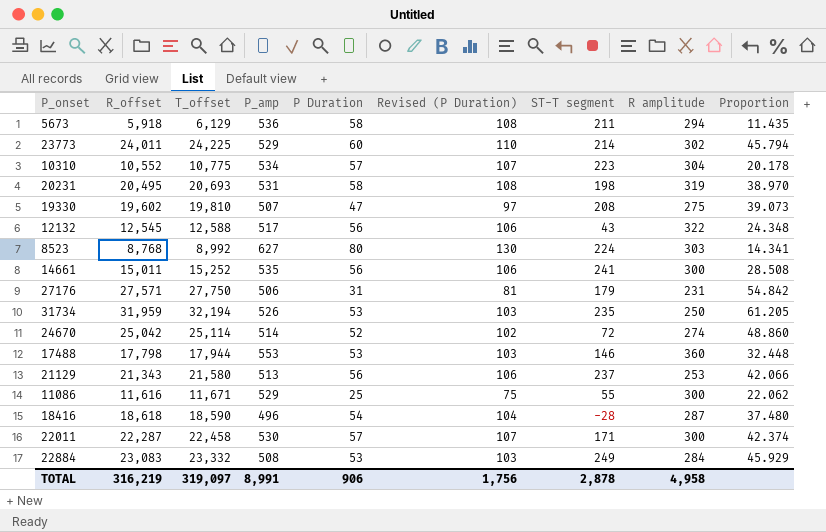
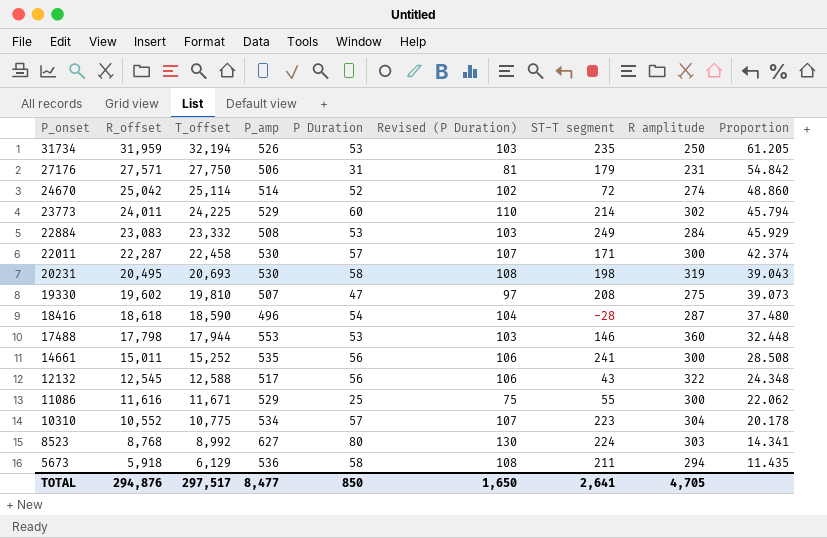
row order: none -> P_onset descending
row 21129: 21,343 | 21,580 | 513 | 56 | 106 | 237 | 253 | 42.066 -> none
20231 | P_amp: 531 -> 530
20231 | Proportion: 38.970 -> 39.043
TOTAL | R_offset: 316,219 -> 294,876
TOTAL | T_offset: 319,097 -> 297,517
TOTAL | P_amp: 8,991 -> 8,477
TOTAL | P Duration: 906 -> 850
TOTAL | Revised (P Duration): 1,756 -> 1,650
TOTAL | ST-T segment: 2,878 -> 2,641
TOTAL | R amplitude: 4,958 -> 4,705

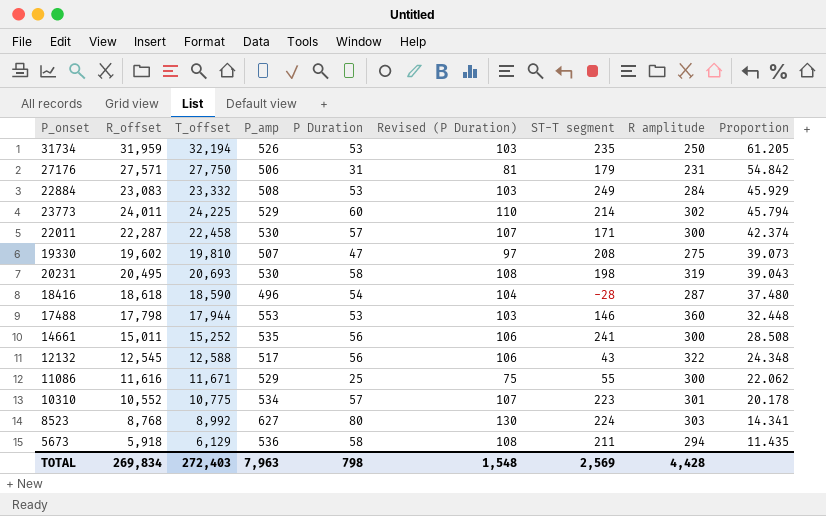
row order: P_onset descending -> Proportion descending
row 24670: 25,042 | 25,114 | 514 | 52 | 102 | 72 | 274 | 48.860 -> none
10310 | R amplitude: 304 -> 301
TOTAL | R_offset: 294,876 -> 269,834
TOTAL | T_offset: 297,517 -> 272,403
TOTAL | P_amp: 8,477 -> 7,963
TOTAL | P Duration: 850 -> 798
TOTAL | Revised (P Duration): 1,650 -> 1,548
TOTAL | ST-T segment: 2,641 -> 2,569
TOTAL | R amplitude: 4,705 -> 4,428

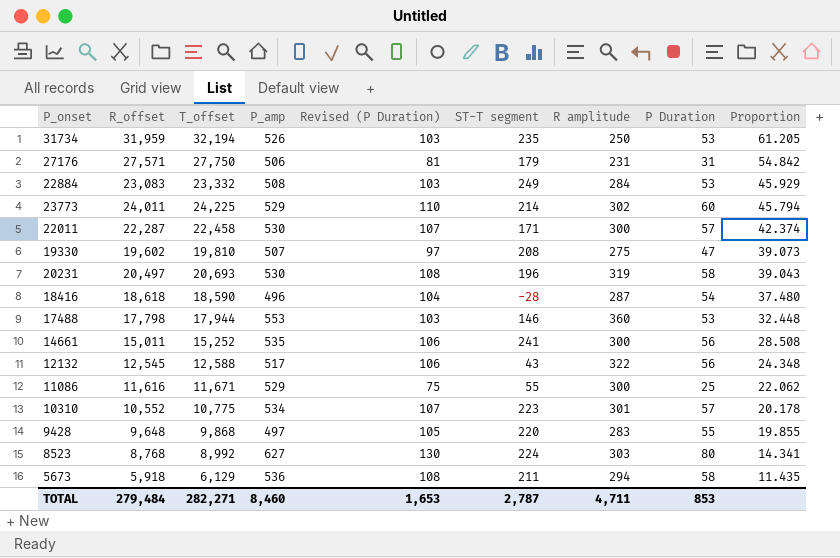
column P Duration | position: 5 -> 8
20231 | R_offset: 20,495 -> 20,497
20231 | ST-T segment: 198 -> 196
row 9428: none -> 9,648 | 9,868 | 497 | 105 | 220 | 283 | 55 | 19.855
TOTAL | R_offset: 269,834 -> 279,484
TOTAL | T_offset: 272,403 -> 282,271
TOTAL | P_amp: 7,963 -> 8,460
TOTAL | Revised (P Duration): 1,548 -> 1,653
TOTAL | ST-T segment: 2,569 -> 2,787
TOTAL | R amplitude: 4,428 -> 4,711
TOTAL | P Duration: 798 -> 853

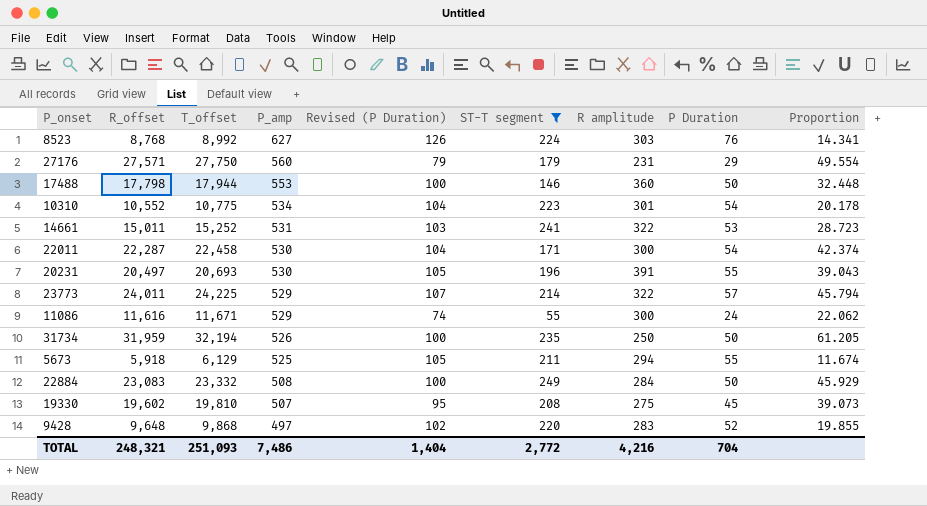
filter: none -> ST-T segment >= 55
row order: Proportion descending -> P_amp descending
8523 | Revised (P Duration): 130 -> 126
8523 | P Duration: 80 -> 76
27176 | P_amp: 506 -> 560
27176 | Revised (P Duration): 81 -> 79
27176 | P Duration: 31 -> 29
27176 | Proportion: 54.842 -> 49.554
17488 | Revised (P Duration): 103 -> 100
17488 | P Duration: 53 -> 50
10310 | Revised (P Duration): 107 -> 104
10310 | P Duration: 57 -> 54
14661 | P_amp: 535 -> 531
14661 | Revised (P Duration): 106 -> 103
14661 | R amplitude: 300 -> 322
14661 | P Duration: 56 -> 53
14661 | Proportion: 28.508 -> 28.723
22011 | Revised (P Duration): 107 -> 104
22011 | P Duration: 57 -> 54
20231 | Revised (P Duration): 108 -> 105
20231 | R amplitude: 319 -> 391
20231 | P Duration: 58 -> 55
23773 | Revised (P Duration): 110 -> 107
23773 | R amplitude: 302 -> 322
23773 | P Duration: 60 -> 57
11086 | Revised (P Duration): 75 -> 74
11086 | P Duration: 25 -> 24
31734 | Revised (P Duration): 103 -> 100
31734 | P Duration: 53 -> 50
5673 | P_amp: 536 -> 525
5673 | Revised (P Duration): 108 -> 105
5673 | P Duration: 58 -> 55
5673 | Proportion: 11.435 -> 11.674
22884 | Revised (P Duration): 103 -> 100
22884 | P Duration: 53 -> 50
19330 | Revised (P Duration): 97 -> 95
19330 | P Duration: 47 -> 45
9428 | Revised (P Duration): 105 -> 102
9428 | P Duration: 55 -> 52
TOTAL | R_offset: 279,484 -> 248,321
TOTAL | T_offset: 282,271 -> 251,093
TOTAL | P_amp: 8,460 -> 7,486
TOTAL | Revised (P Duration): 1,653 -> 1,404
TOTAL | ST-T segment: 2,787 -> 2,772
TOTAL | R amplitude: 4,711 -> 4,216
TOTAL | P Duration: 853 -> 704

